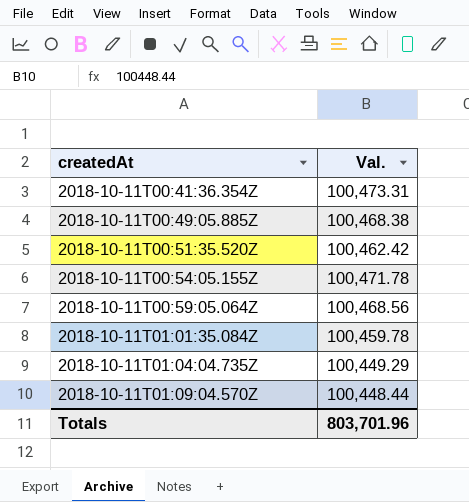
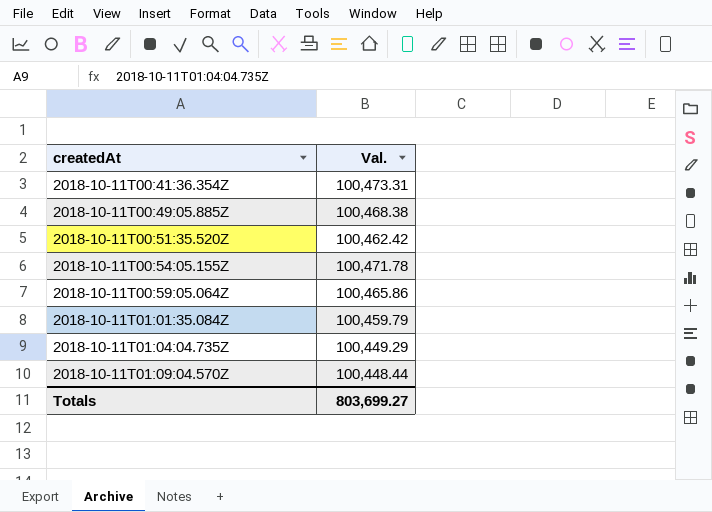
2018-10-11T00:59:05.064Z | Val.: 100,468.56 -> 100,465.86
2018-10-11T01:01:35.084Z | Val.: 100,459.78 -> 100,459.79
Totals | Val.: 803,701.96 -> 803,699.27

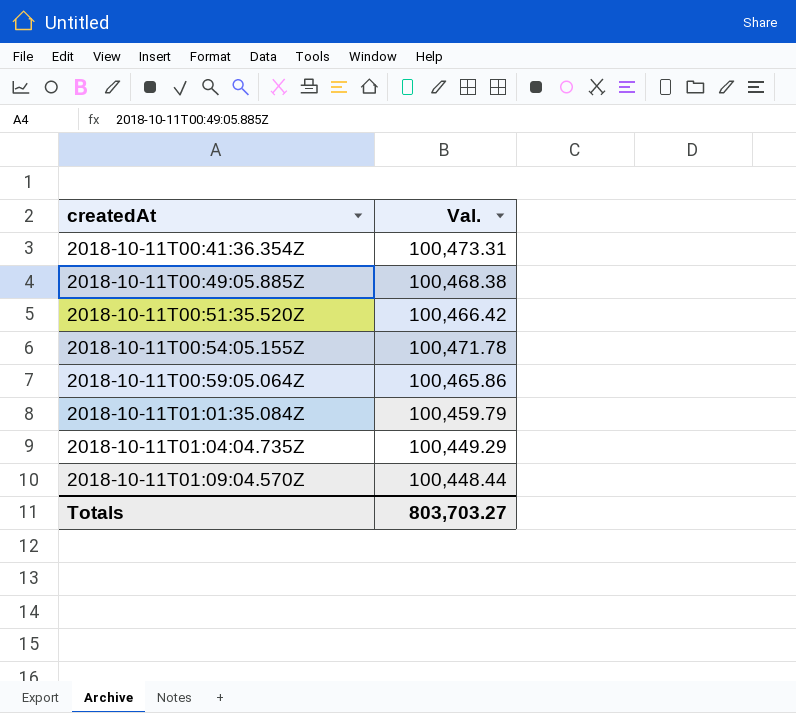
2018-10-11T00:51:35.520Z | Val.: 100,462.42 -> 100,466.42
Totals | Val.: 803,699.27 -> 803,703.27

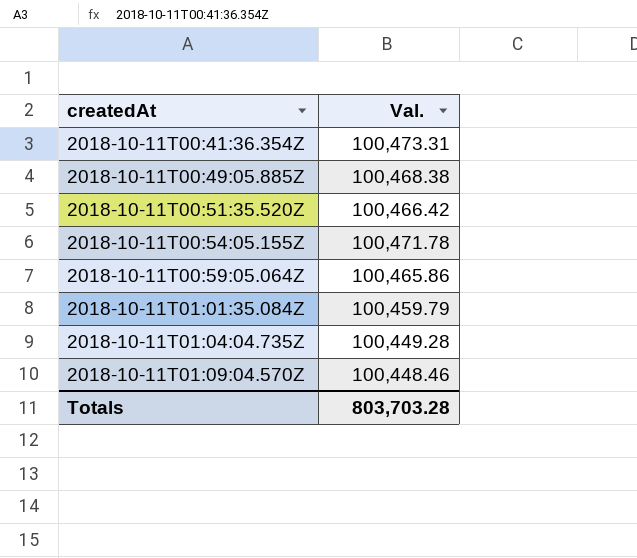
2018-10-11T01:04:04.735Z | Val.: 100,449.29 -> 100,449.28
2018-10-11T01:09:04.570Z | Val.: 100,448.44 -> 100,448.46
Totals | Val.: 803,703.27 -> 803,703.28

